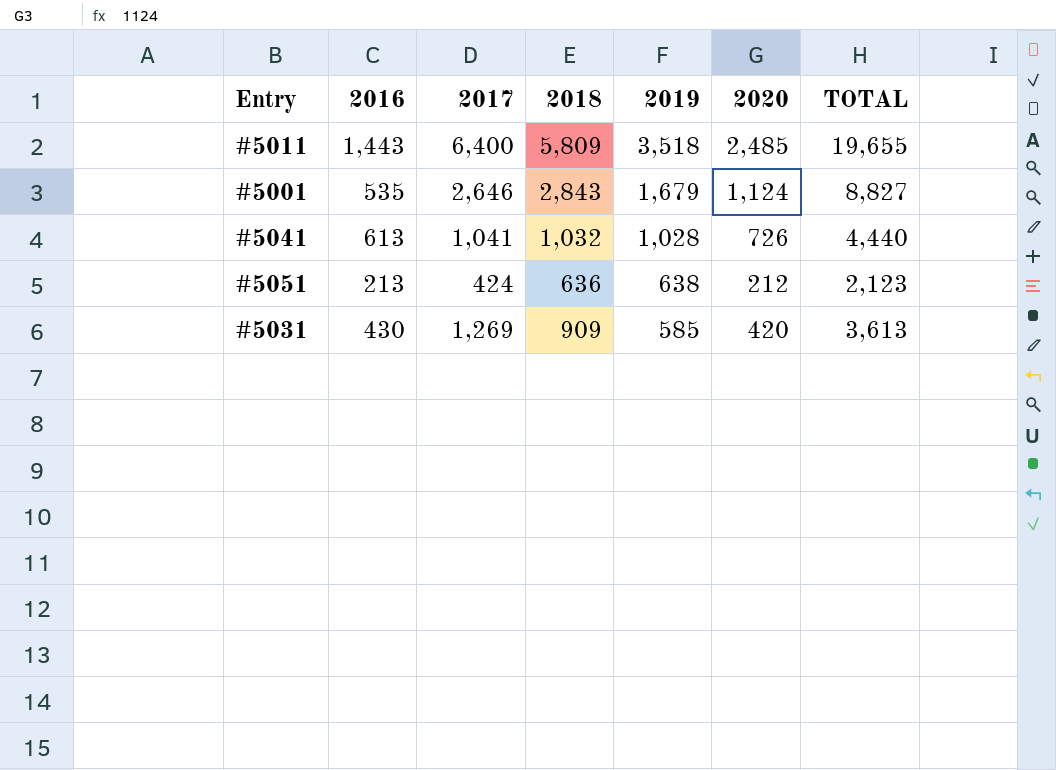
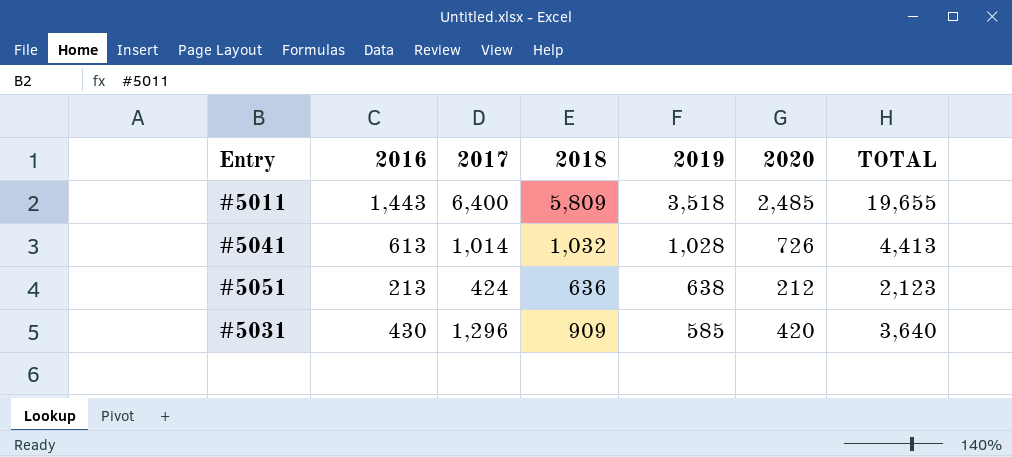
row #5001: 535 | 2,646 | 2,843 | 1,679 | 1,124 | 8,827 -> none
#5041 | 2017: 1,041 -> 1,014
#5041 | TOTAL: 4,440 -> 4,413
#5031 | 2017: 1,269 -> 1,296
#5031 | TOTAL: 3,613 -> 3,640

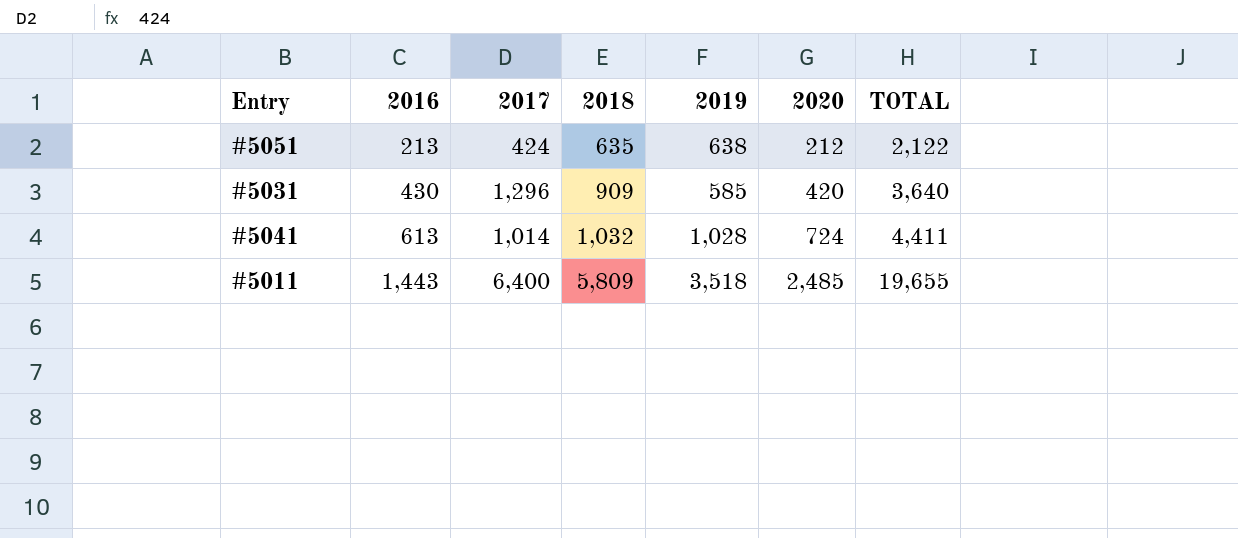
row order: 2019 descending -> 2016 ascending
#5051 | 2018: 636 -> 635
#5051 | TOTAL: 2,123 -> 2,122
#5041 | 2020: 726 -> 724
#5041 | TOTAL: 4,413 -> 4,411

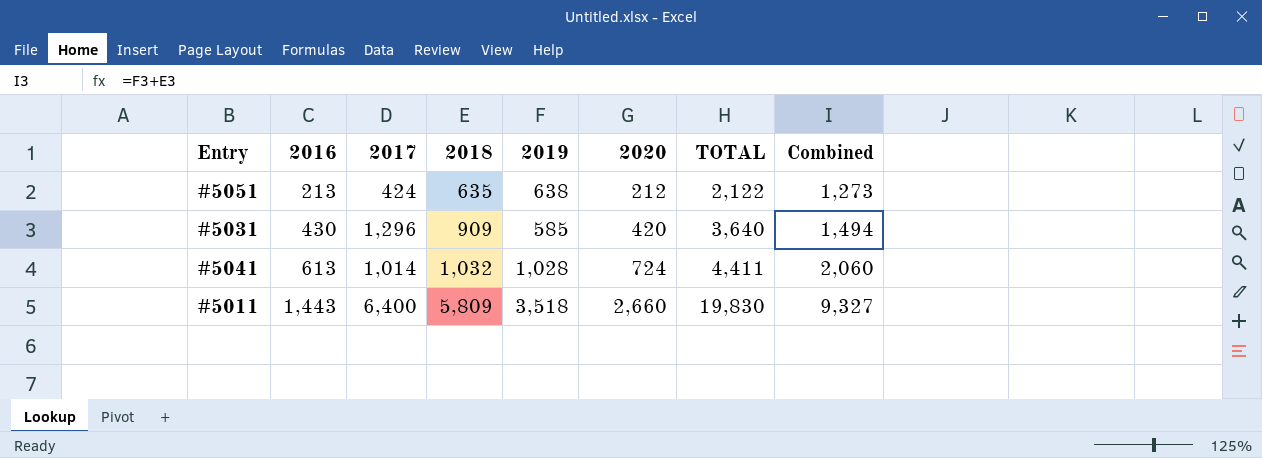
column Combined | formula: none -> [2018] + [2019]
#5011 | 2020: 2,485 -> 2,660
#5011 | TOTAL: 19,655 -> 19,830

